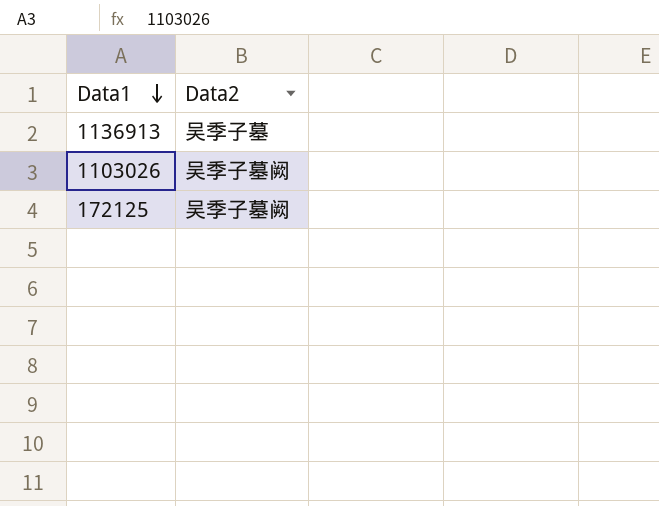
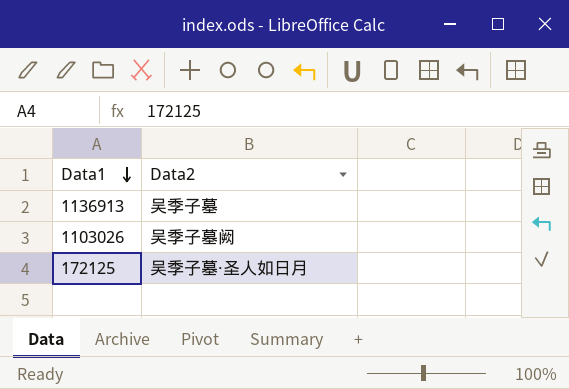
172125 | Data2: 吴季子墓阙 -> 吴季子墓·圣人如日月

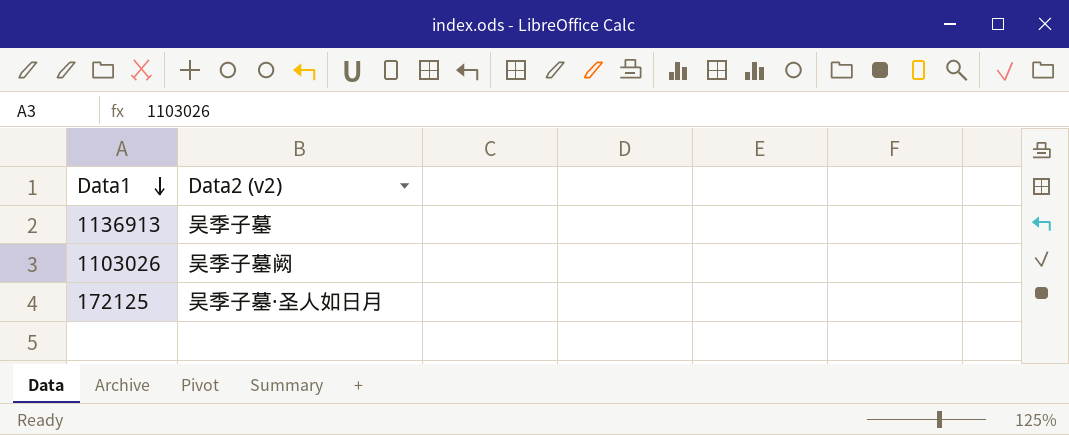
column name: Data2 -> Data2 (v2)

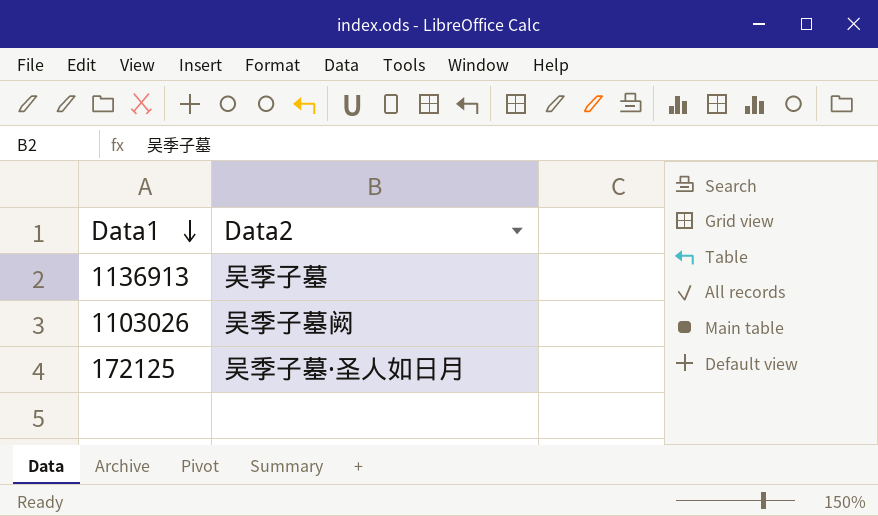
column name: Data2 (v2) -> Data2

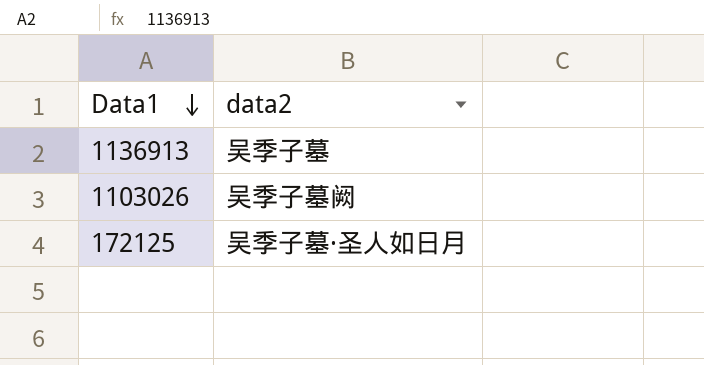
column name: Data2 -> data2

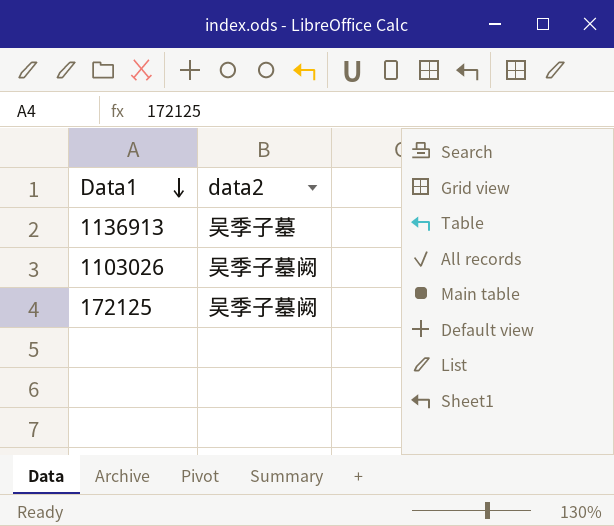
172125 | data2: 吴季子墓·圣人如日月 -> 吴季子墓阙

